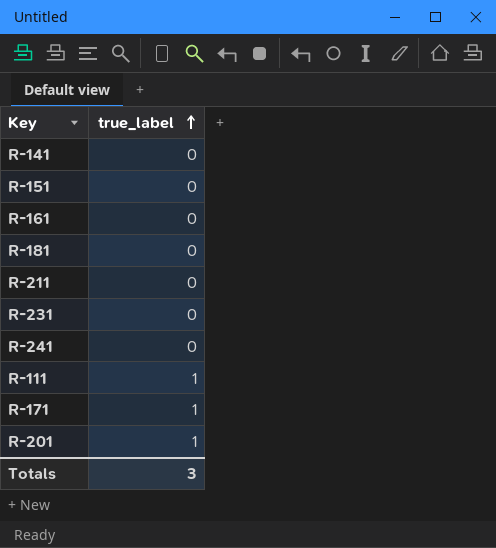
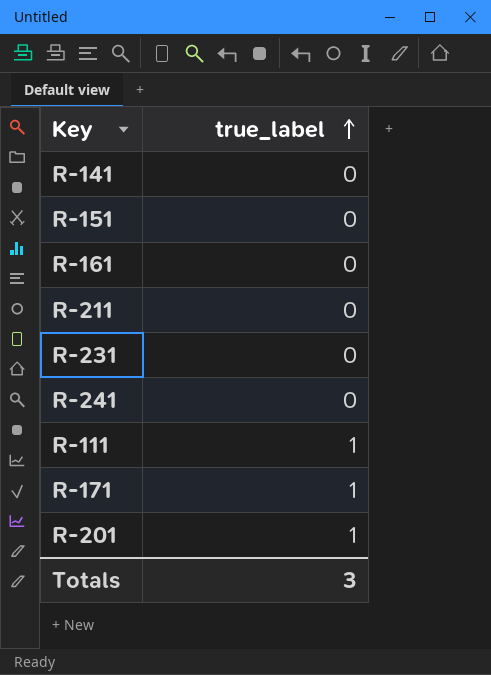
row R-181: 0 -> none

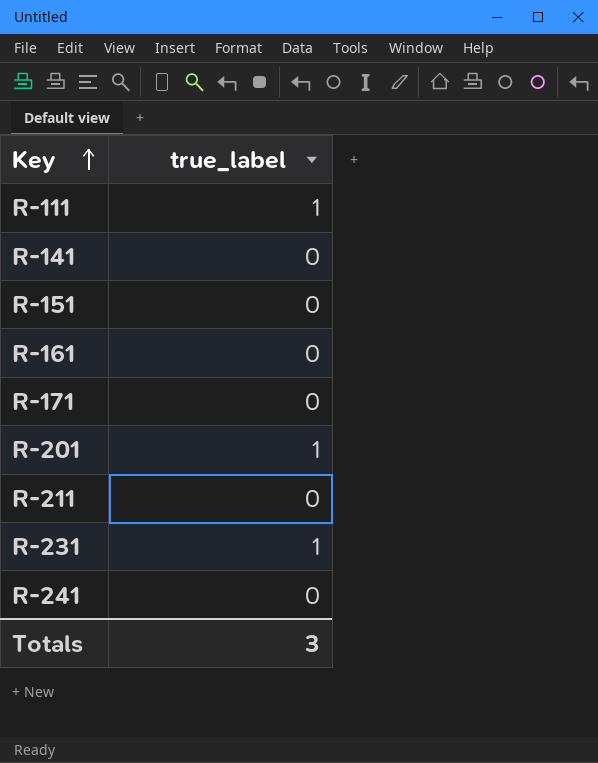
row order: true_label ascending -> Key ascending
R-171 | true_label: 1 -> 0
R-231 | true_label: 0 -> 1

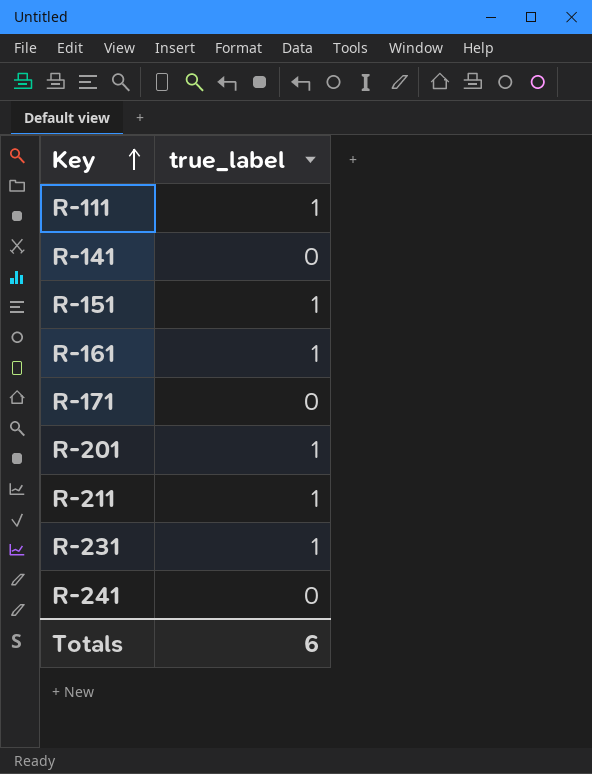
R-151 | true_label: 0 -> 1
R-161 | true_label: 0 -> 1
R-211 | true_label: 0 -> 1
Totals | true_label: 3 -> 6

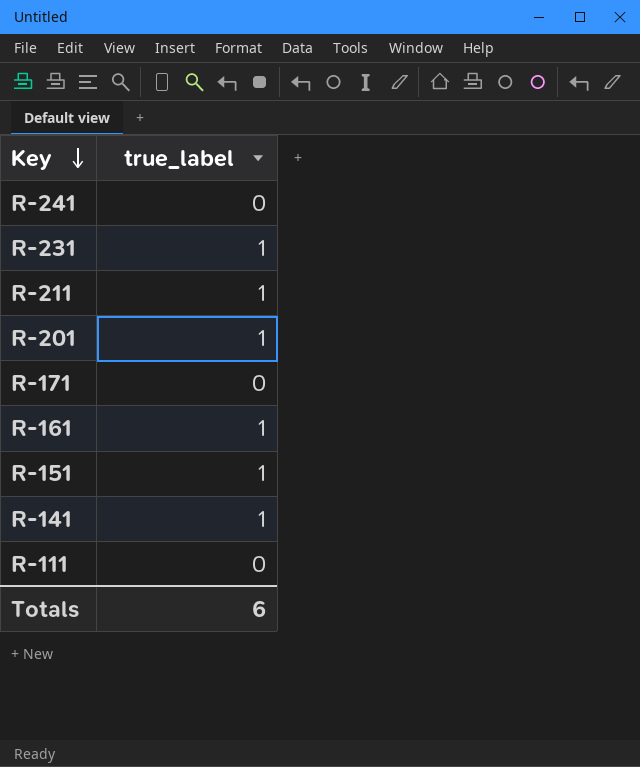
row order: Key ascending -> Key descending
R-141 | true_label: 0 -> 1
R-111 | true_label: 1 -> 0

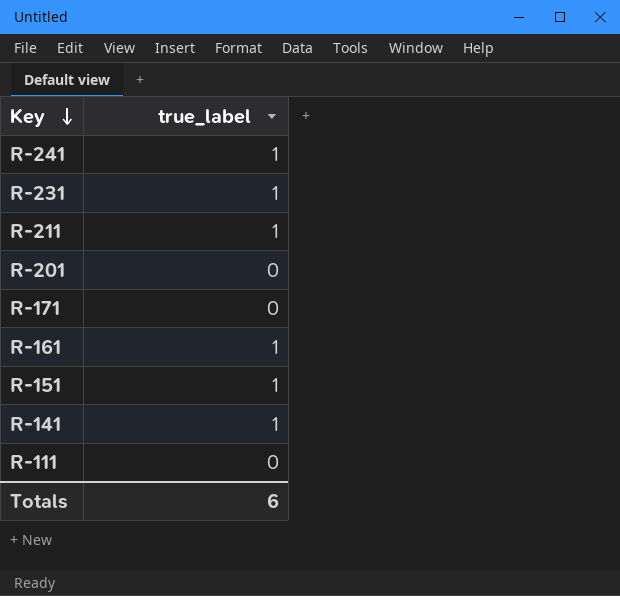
R-241 | true_label: 0 -> 1
R-201 | true_label: 1 -> 0

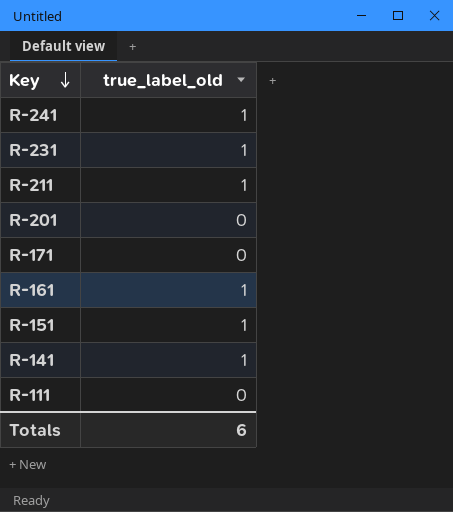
column name: true_label -> true_label_old

